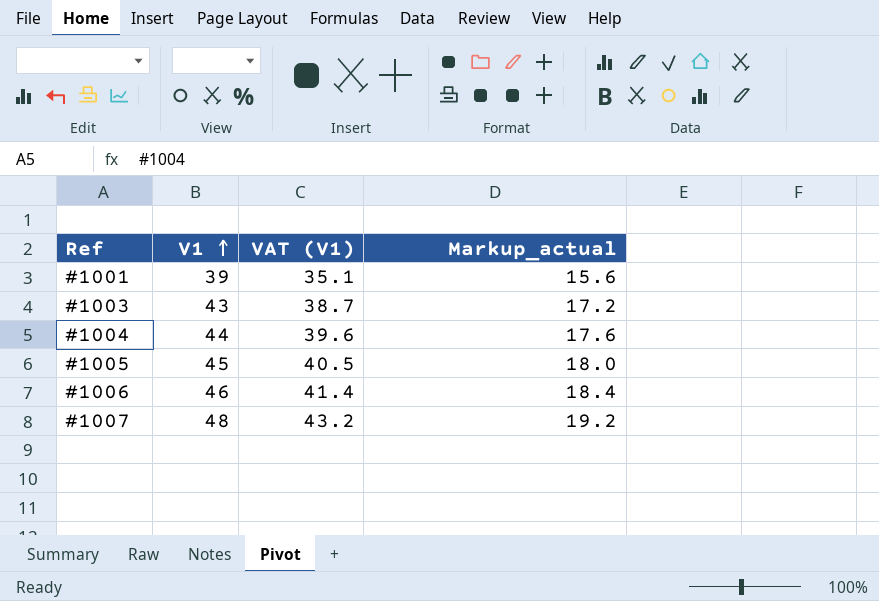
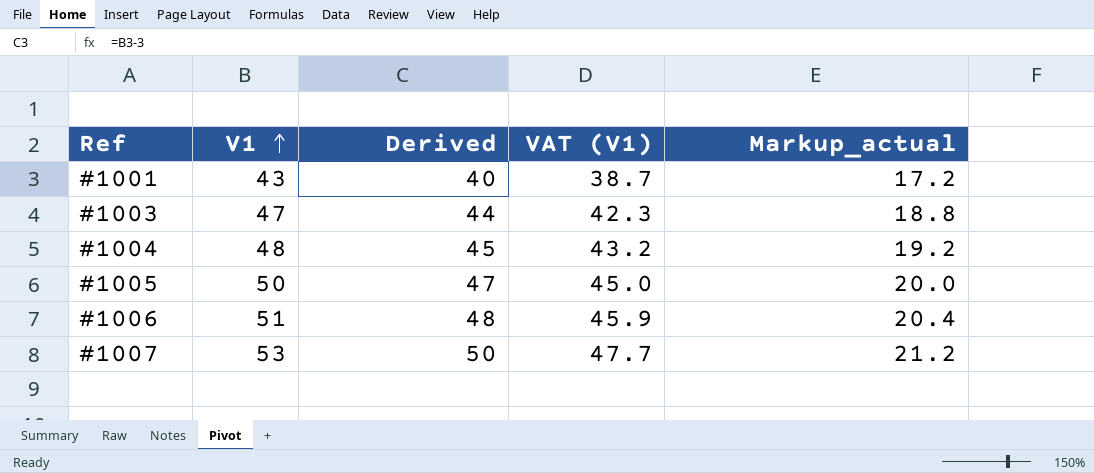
column Derived | formula: none -> [V1] - 3
#1001 | V1: 39 -> 43
#1001 | VAT (V1): 35.1 -> 38.7
#1001 | Markup_actual: 15.6 -> 17.2
#1003 | V1: 43 -> 47
#1003 | VAT (V1): 38.7 -> 42.3
#1003 | Markup_actual: 17.2 -> 18.8
#1004 | V1: 44 -> 48
#1004 | VAT (V1): 39.6 -> 43.2
#1004 | Markup_actual: 17.6 -> 19.2
#1005 | V1: 45 -> 50
#1005 | VAT (V1): 40.5 -> 45.0
#1005 | Markup_actual: 18.0 -> 20.0
#1006 | V1: 46 -> 51
#1006 | VAT (V1): 41.4 -> 45.9
#1006 | Markup_actual: 18.4 -> 20.4
#1007 | V1: 48 -> 53
#1007 | VAT (V1): 43.2 -> 47.7
#1007 | Markup_actual: 19.2 -> 21.2

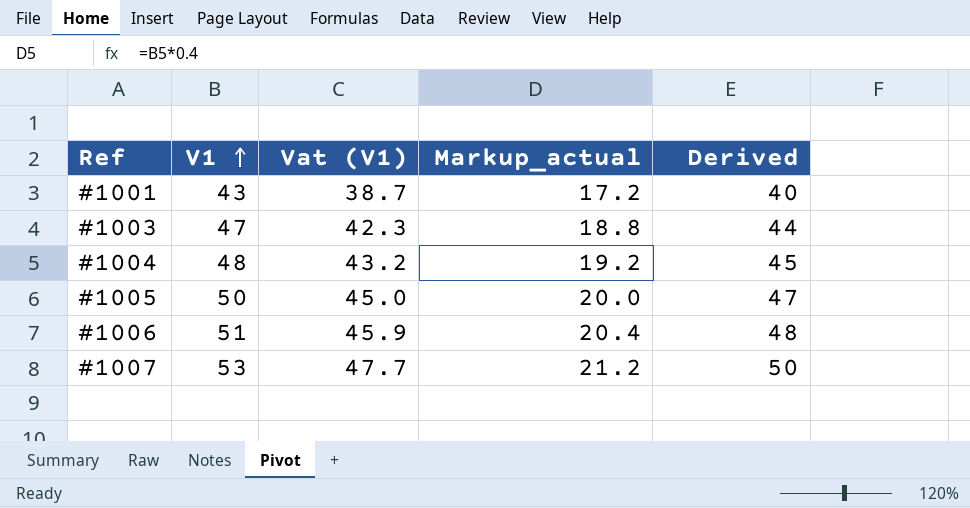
column name: VAT (V1) -> Vat (V1)
column Derived | position: 3 -> 5

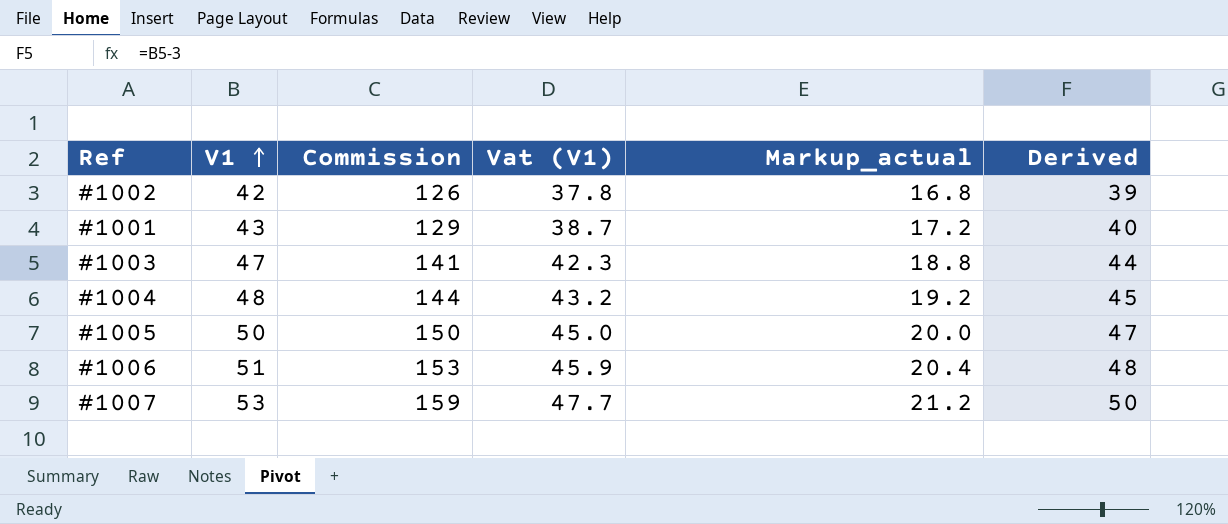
column Commission | formula: none -> [V1] * 3
row #1002: none -> 42 | 126 | 37.8 | 16.8 | 39

